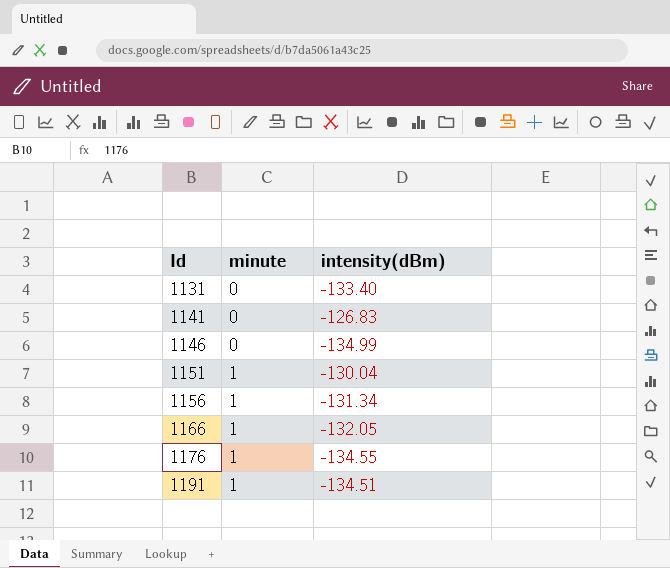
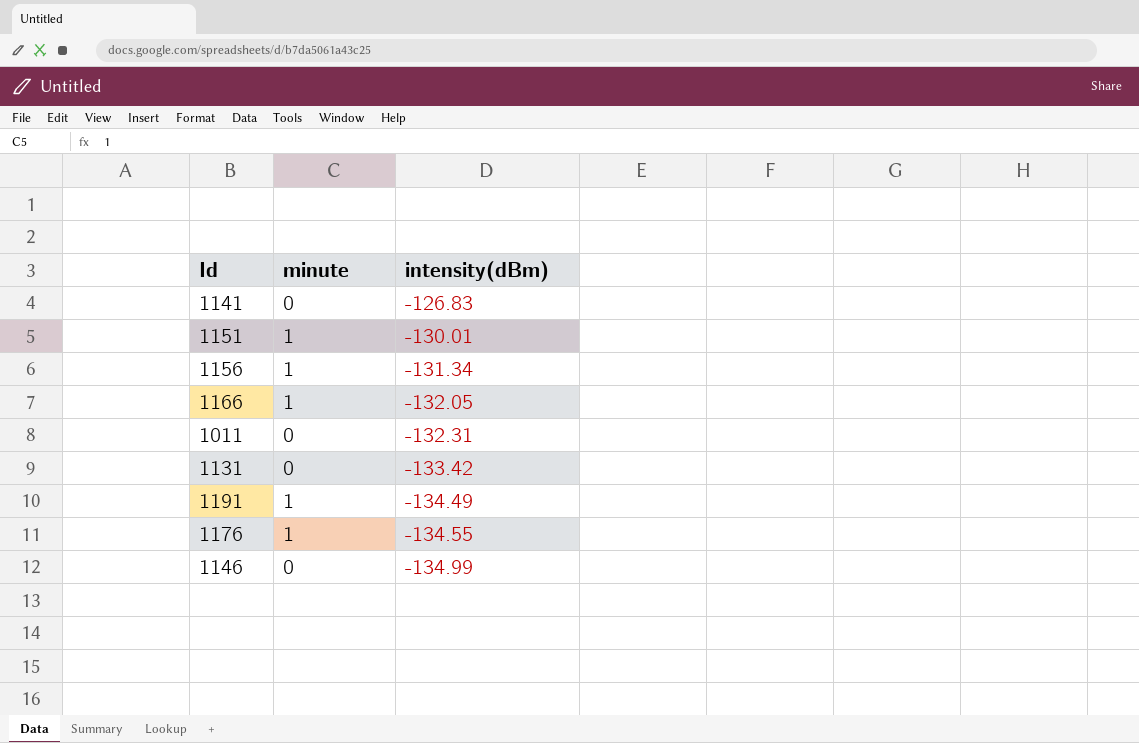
row order: Id ascending -> intensity(dBm) descending
1151 | intensity(dBm): -130.04 -> -130.01
row 1011: none -> 0 | -132.31
1131 | intensity(dBm): -133.40 -> -133.42
1191 | intensity(dBm): -134.51 -> -134.49

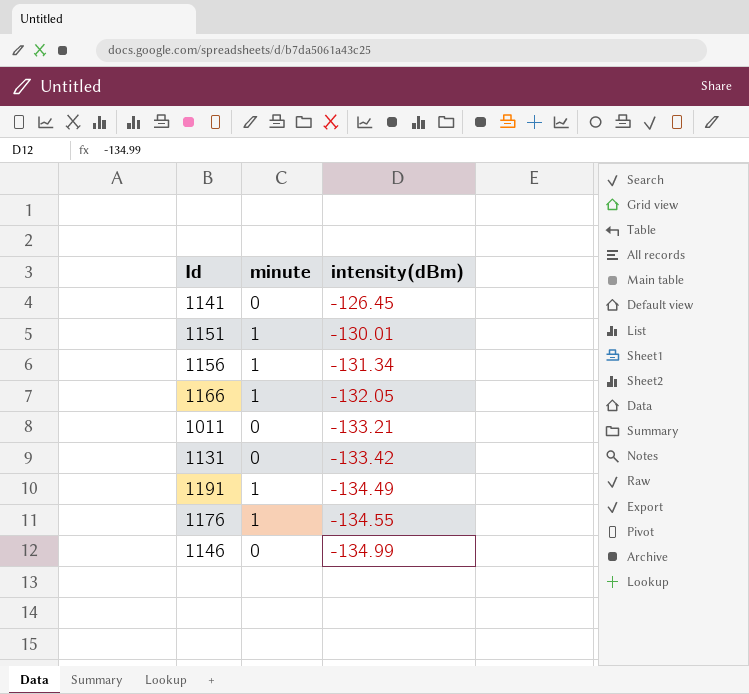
1141 | intensity(dBm): -126.83 -> -126.45
1011 | intensity(dBm): -132.31 -> -133.21

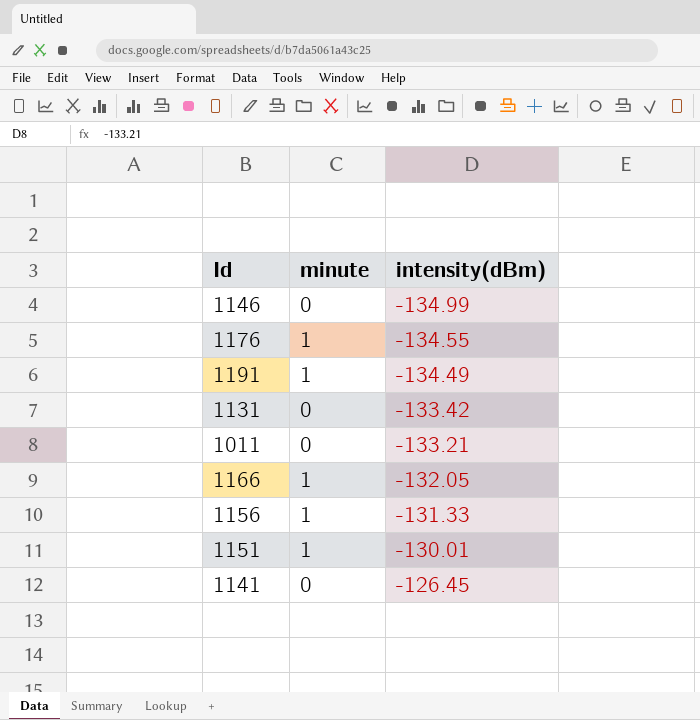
row order: intensity(dBm) descending -> intensity(dBm) ascending
1156 | intensity(dBm): -131.34 -> -131.33

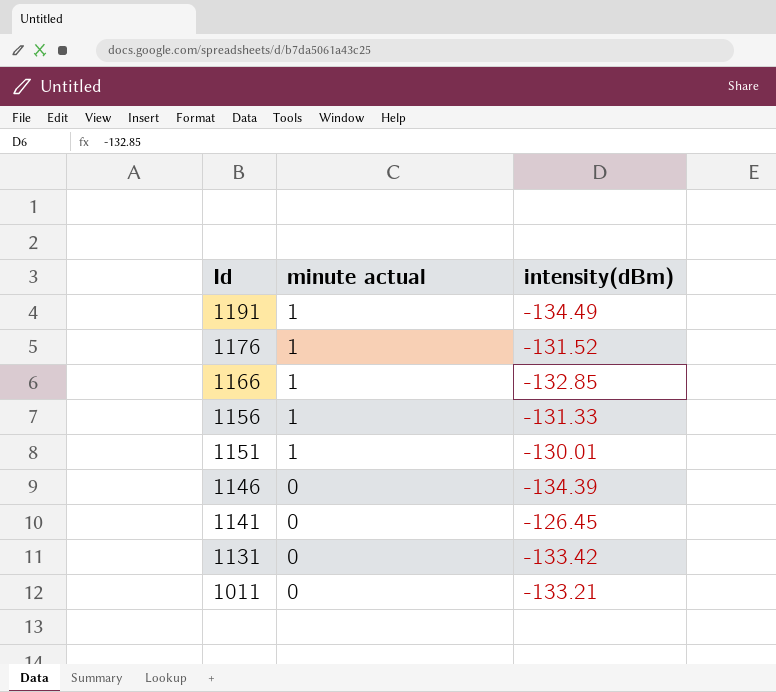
row order: intensity(dBm) ascending -> Id descending
column name: minute -> minute actual
1176 | intensity(dBm): -134.55 -> -131.52
1166 | intensity(dBm): -132.05 -> -132.85
1146 | intensity(dBm): -134.99 -> -134.39

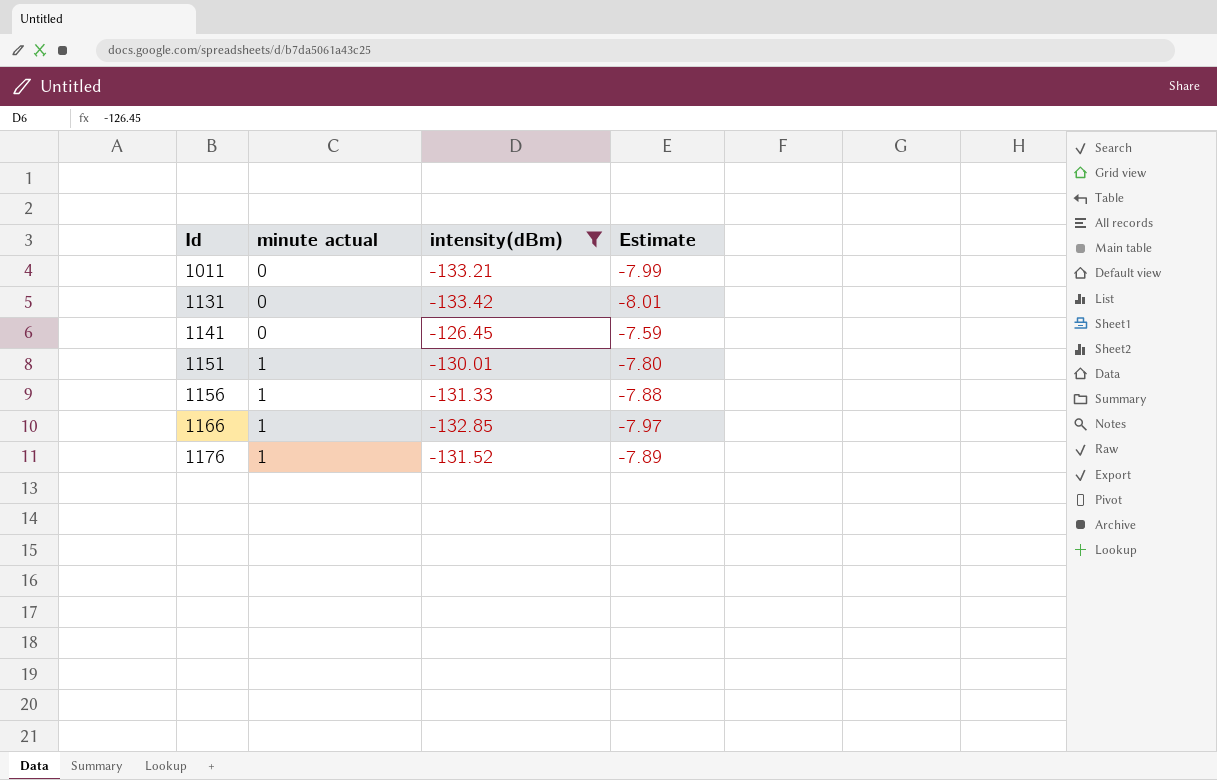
filter: none -> intensity(dBm) >= -133.42
row order: Id descending -> Id ascending
column Estimate | formula: none -> [intensity(dBm)] * 0.06

